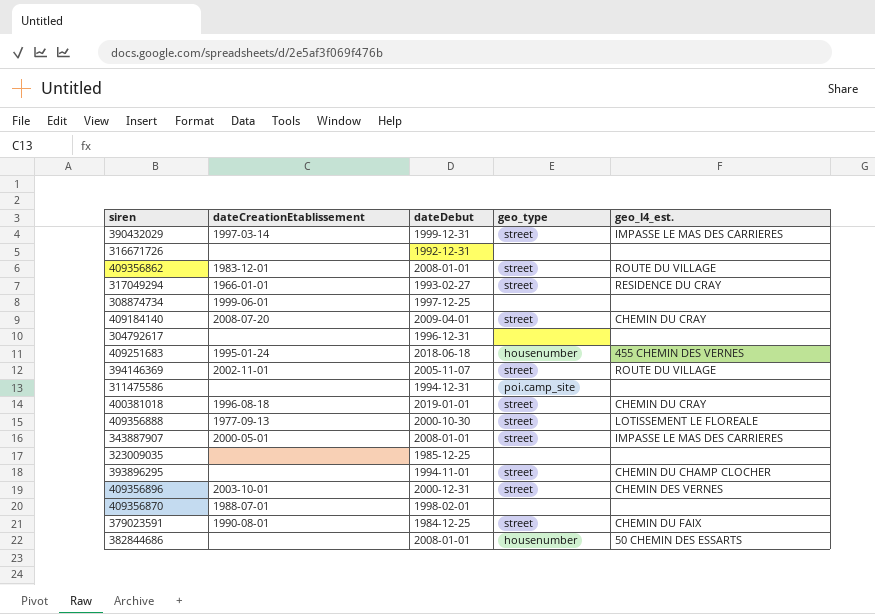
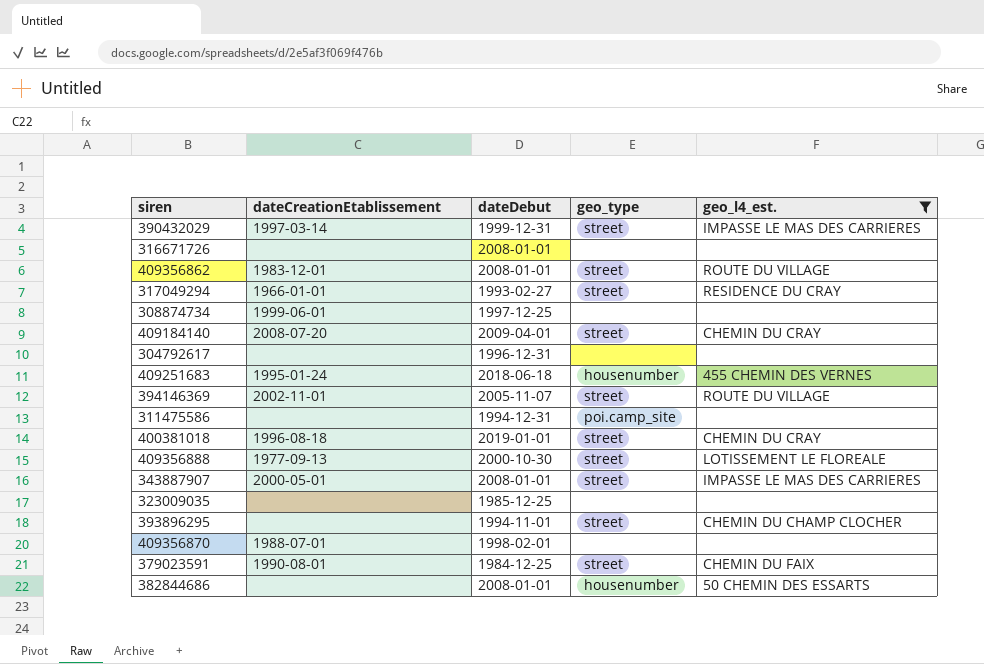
filter: none -> geo_l4_est. != CHEMIN DES VERNES
316671726 | dateDebut: 1992-12-31 -> 2008-01-01

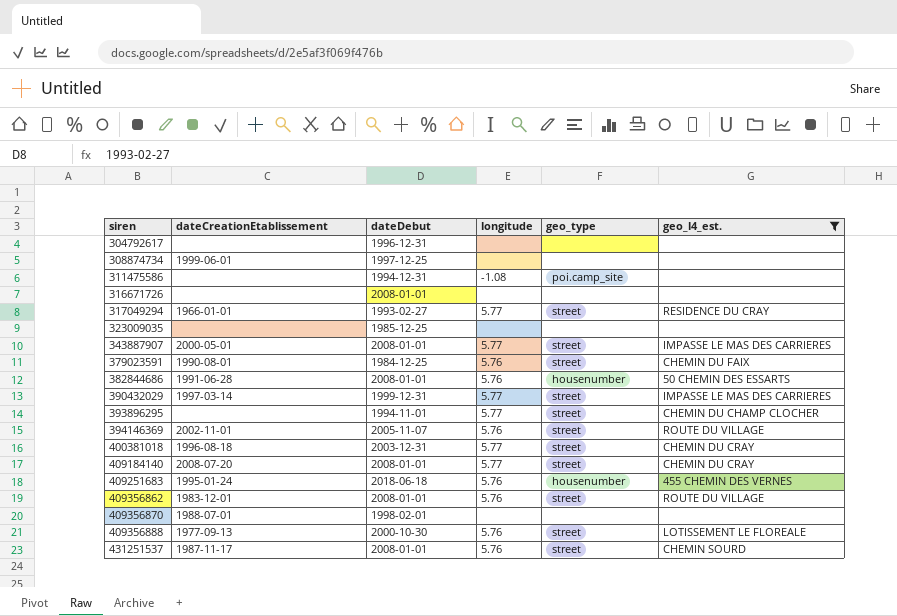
row order: none -> siren ascending
column longitude | position: none -> 4
382844686 | dateCreationEtablissement: none -> 1991-06-28
400381018 | dateDebut: 2019-01-01 -> 2003-12-31
409184140 | dateDebut: 2009-04-01 -> 2008-01-01
row 431251537: none -> 1987-11-17 | 2008-01-01 | 5.76 | street | CHEMIN SOURD

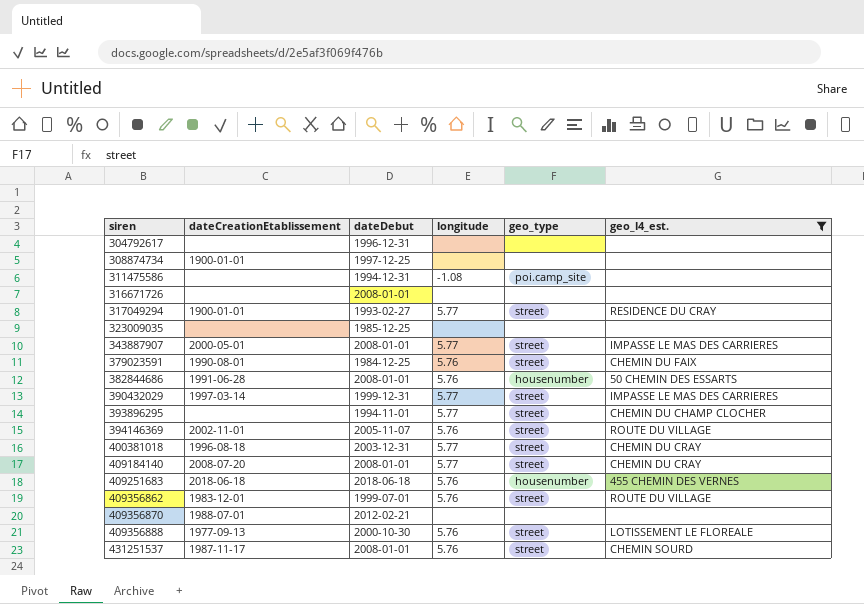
308874734 | dateCreationEtablissement: 1999-06-01 -> 1900-01-01
317049294 | dateCreationEtablissement: 1966-01-01 -> 1900-01-01
409251683 | dateCreationEtablissement: 1995-01-24 -> 2018-06-18
409356862 | dateDebut: 2008-01-01 -> 1999-07-01
409356870 | dateDebut: 1998-02-01 -> 2012-02-21

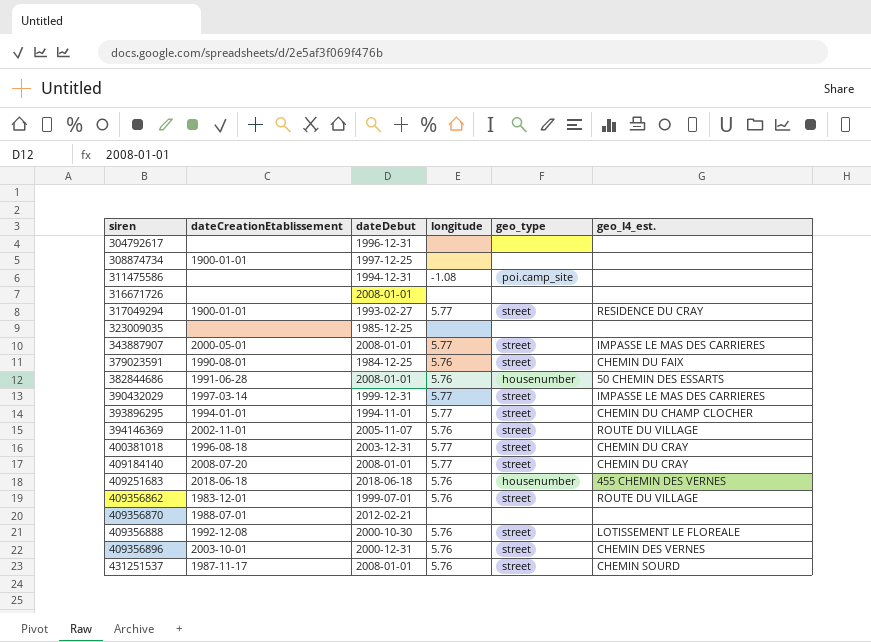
filter: geo_l4_est. != CHEMIN DES VERNES -> none
393896295 | dateCreationEtablissement: none -> 1994-01-01
409356888 | dateCreationEtablissement: 1977-09-13 -> 1992-12-08

